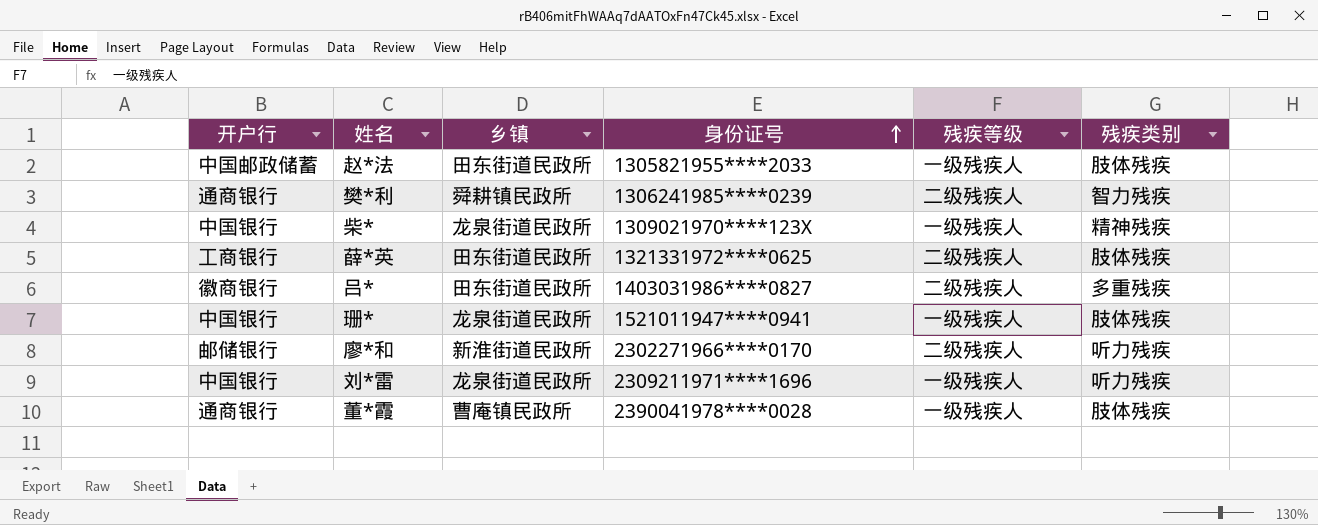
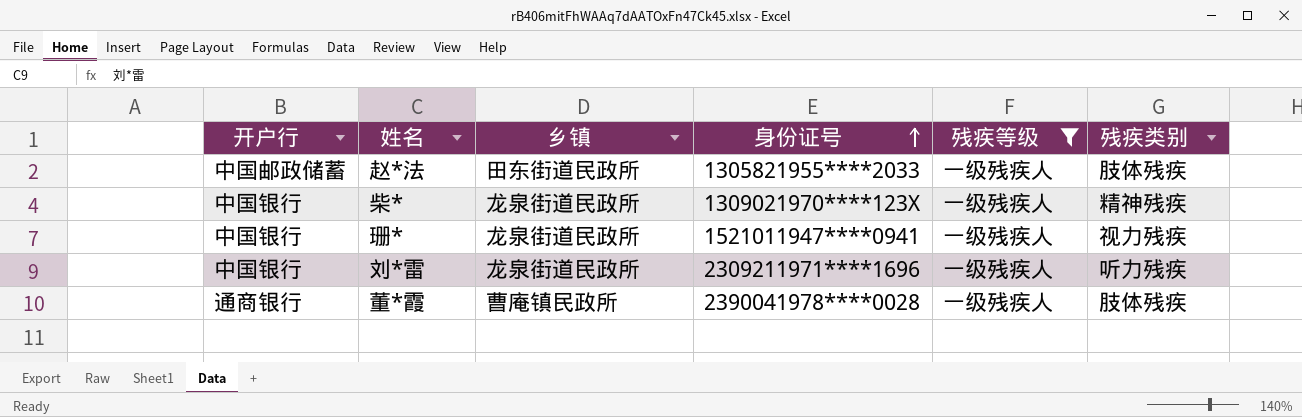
filter: none -> 残疾等级 = 一级残疾人
珊* | 残疾类别: 肢体残疾 -> 视力残疾

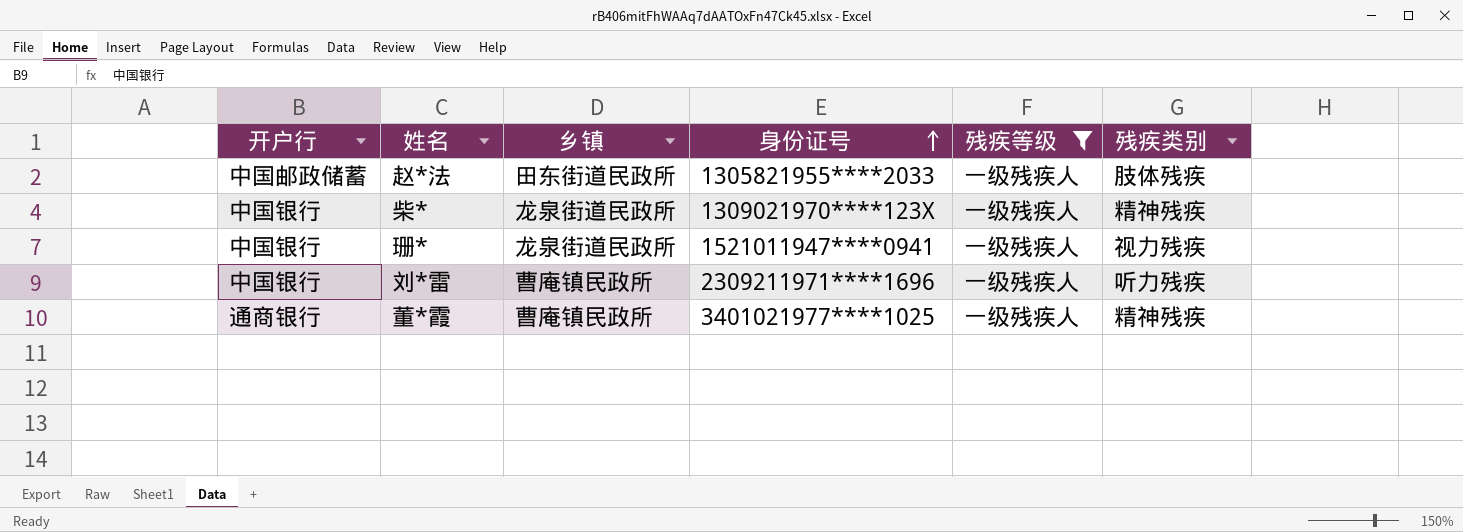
刘*雷 | 乡镇: 龙泉街道民政所 -> 曹庵镇民政所
董*霞 | 身份证号: 2390041978****0028 -> 3401021977****1025
董*霞 | 残疾类别: 肢体残疾 -> 精神残疾

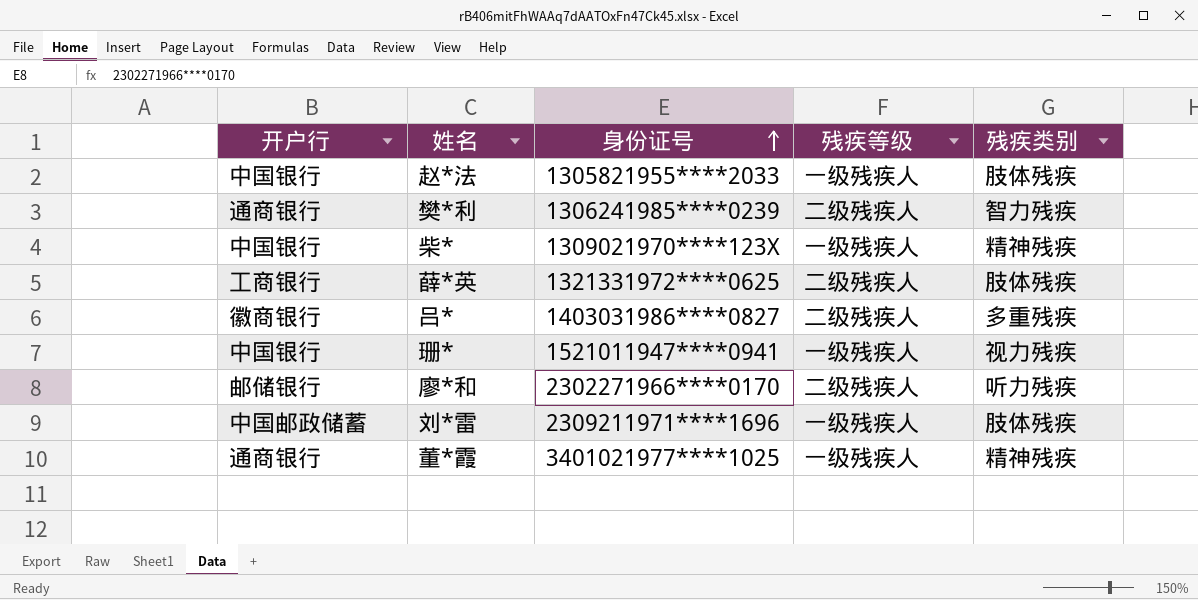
filter: 残疾等级 = 一级残疾人 -> none
column 乡镇 | position: 3 -> none
赵*法 | 开户行: 中国邮政储蓄 -> 中国银行
刘*雷 | 开户行: 中国银行 -> 中国邮政储蓄
刘*雷 | 残疾类别: 听力残疾 -> 肢体残疾

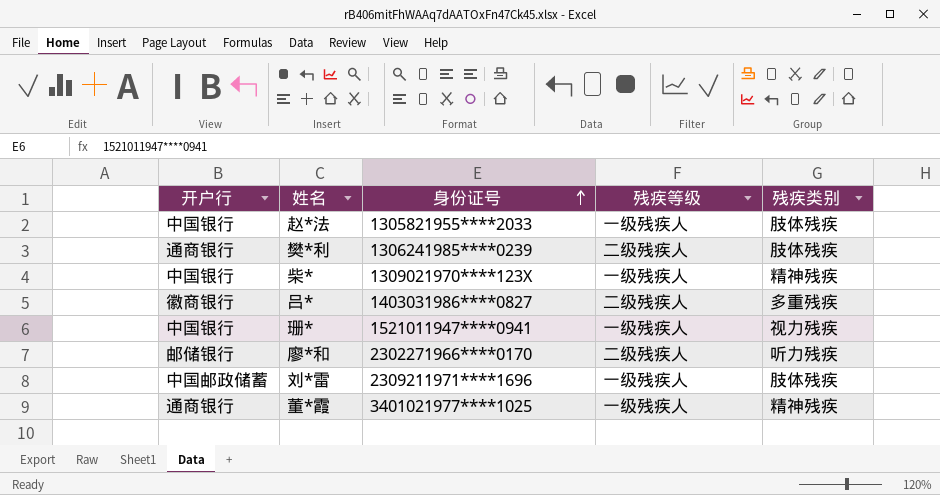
row 薛*英: 工商银行 | 1321331972****0625 | 二级残疾人 | 肢体残疾 -> none
樊*利 | 残疾类别: 智力残疾 -> 肢体残疾

